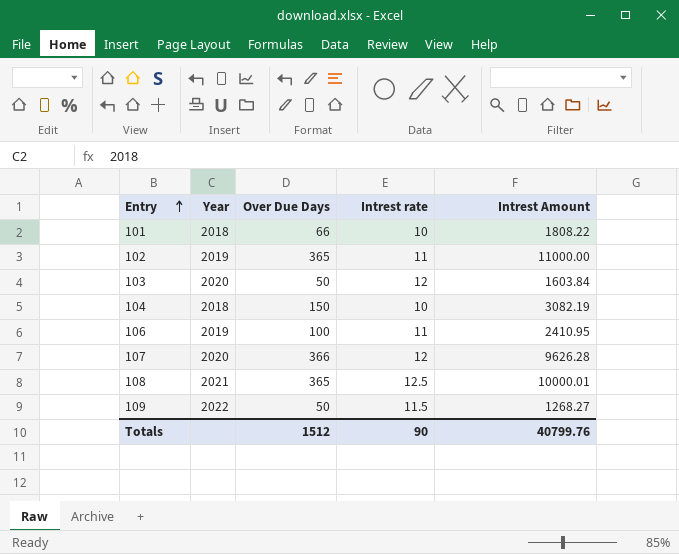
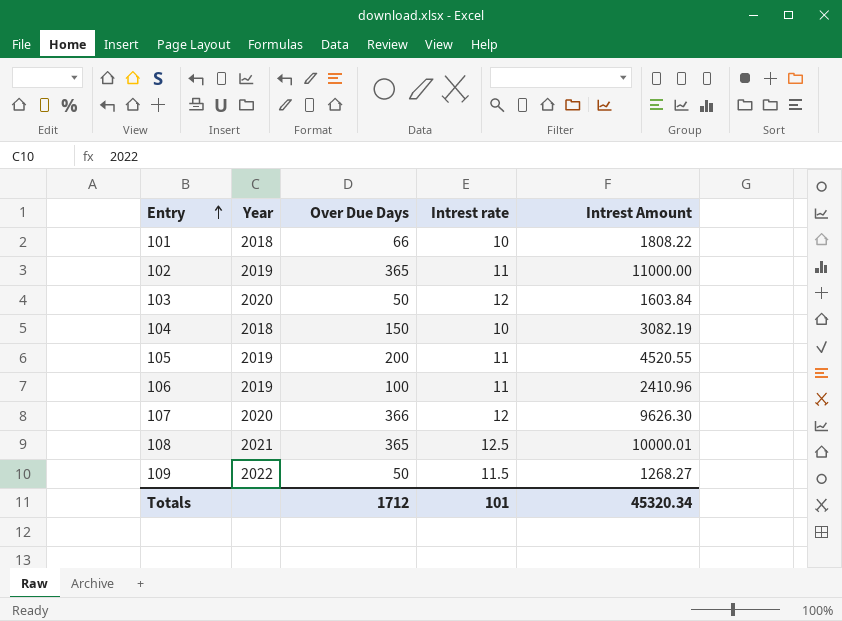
row 105: none -> 2019 | 200 | 11 | 4520.55
106 | Intrest Amount: 2410.95 -> 2410.96
107 | Intrest Amount: 9626.28 -> 9626.30
Totals | Over Due Days: 1512 -> 1712
Totals | Intrest rate: 90 -> 101
Totals | Intrest Amount: 40799.76 -> 45320.34

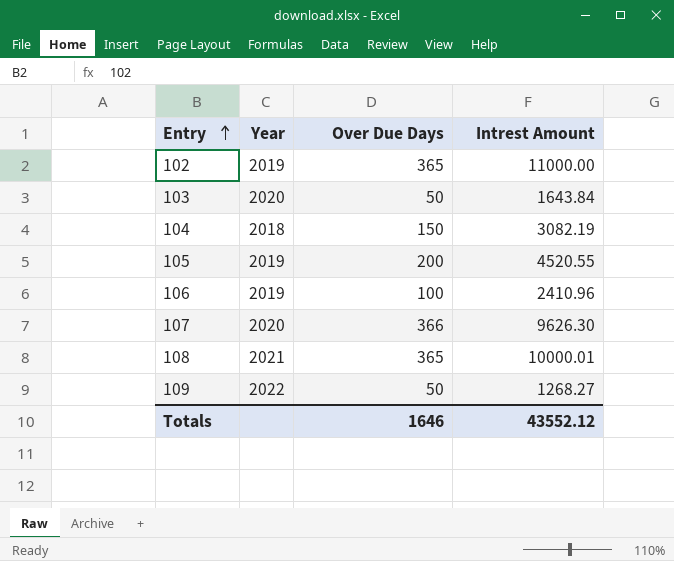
column Intrest rate | position: 4 -> none
row 101: 2018 | 66 | 10 | 1808.22 -> none
103 | Intrest Amount: 1603.84 -> 1643.84
Totals | Over Due Days: 1712 -> 1646
Totals | Intrest Amount: 45320.34 -> 43552.12

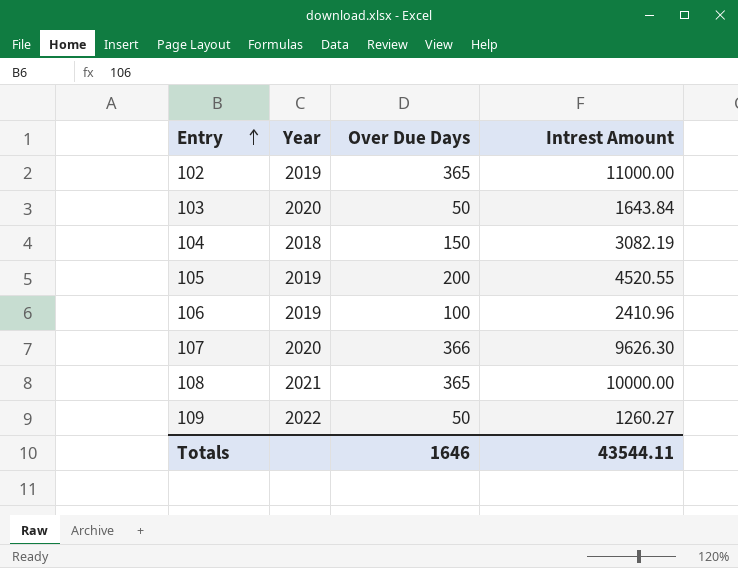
108 | Intrest Amount: 10000.01 -> 10000.00
109 | Intrest Amount: 1268.27 -> 1260.27
Totals | Intrest Amount: 43552.12 -> 43544.11

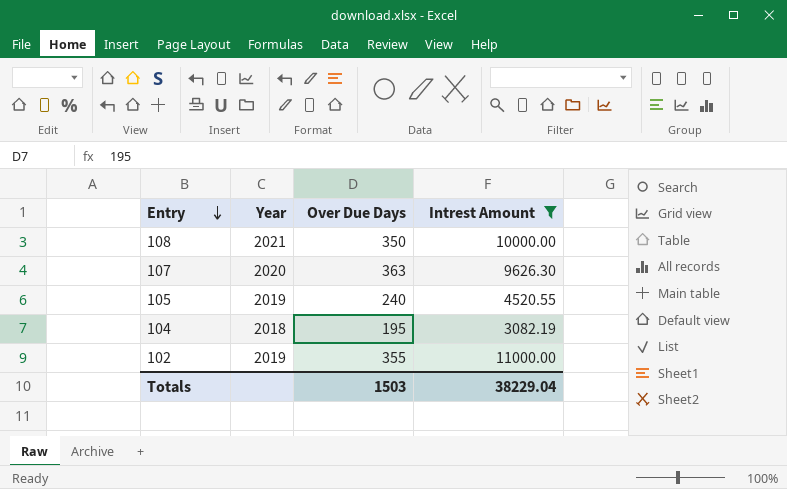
filter: none -> Intrest Amount >= 3082.19
row order: Entry ascending -> Entry descending
108 | Over Due Days: 365 -> 350
107 | Over Due Days: 366 -> 363
105 | Over Due Days: 200 -> 240
104 | Over Due Days: 150 -> 195
102 | Over Due Days: 365 -> 355
Totals | Over Due Days: 1646 -> 1503
Totals | Intrest Amount: 43544.11 -> 38229.04

